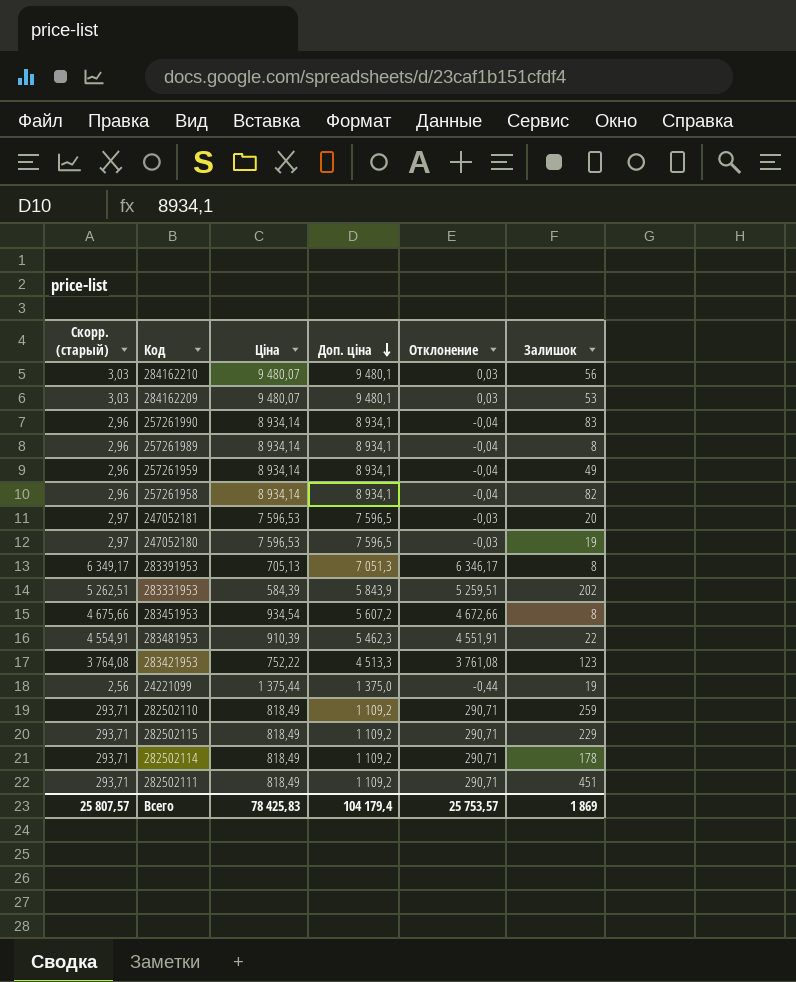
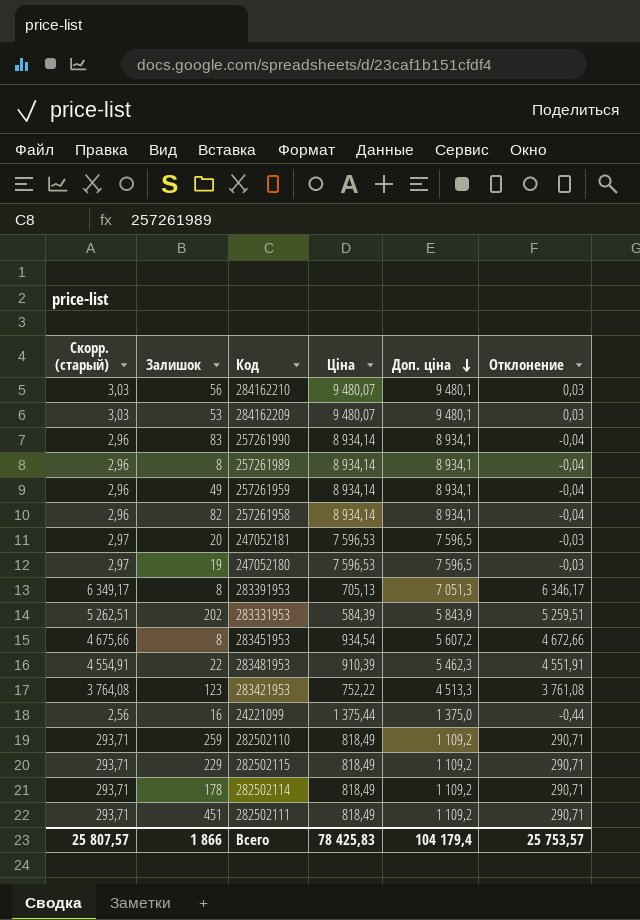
column Залишок | position: 6 -> 2
24221099 | Залишок: 19 -> 16
Всего | Залишок: 1 869 -> 1 866

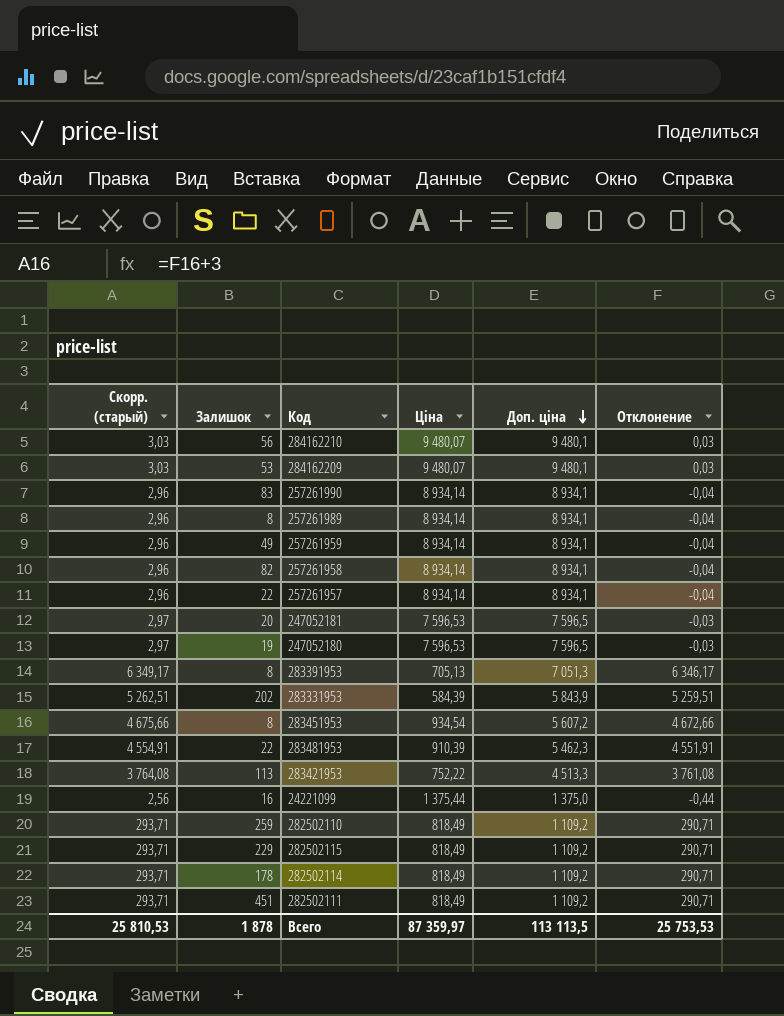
row 257261957: none -> 2,96 | 22 | 8 934,14 | 8 934,1 | -0,04
283421953 | Залишок: 123 -> 113
Всего | Скорр. (старый): 25 807,57 -> 25 810,53
Всего | Залишок: 1 866 -> 1 878
Всего | Ціна: 78 425,83 -> 87 359,97
Всего | Доп. ціна: 104 179,4 -> 113 113,5
Всего | Отклонение: 25 753,57 -> 25 753,53

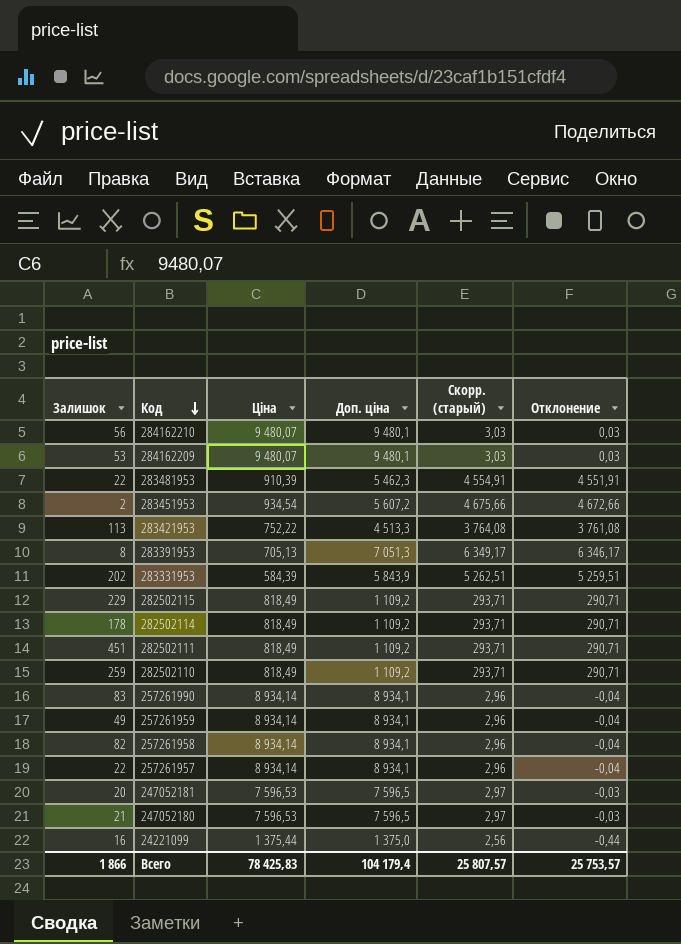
row order: Доп. ціна descending -> Код descending
column Скорр. (старый) | position: 1 -> 5
row 257261989: 2,96 | 8 | 8 934,14 | 8 934,1 | -0,04 -> none
283451953 | Залишок: 8 -> 2
247052180 | Залишок: 19 -> 21
Всего | Залишок: 1 878 -> 1 866
Всего | Ціна: 87 359,97 -> 78 425,83
Всего | Доп. ціна: 113 113,5 -> 104 179,4
Всего | Скорр. (старый): 25 810,53 -> 25 807,57
Всего | Отклонение: 25 753,53 -> 25 753,57

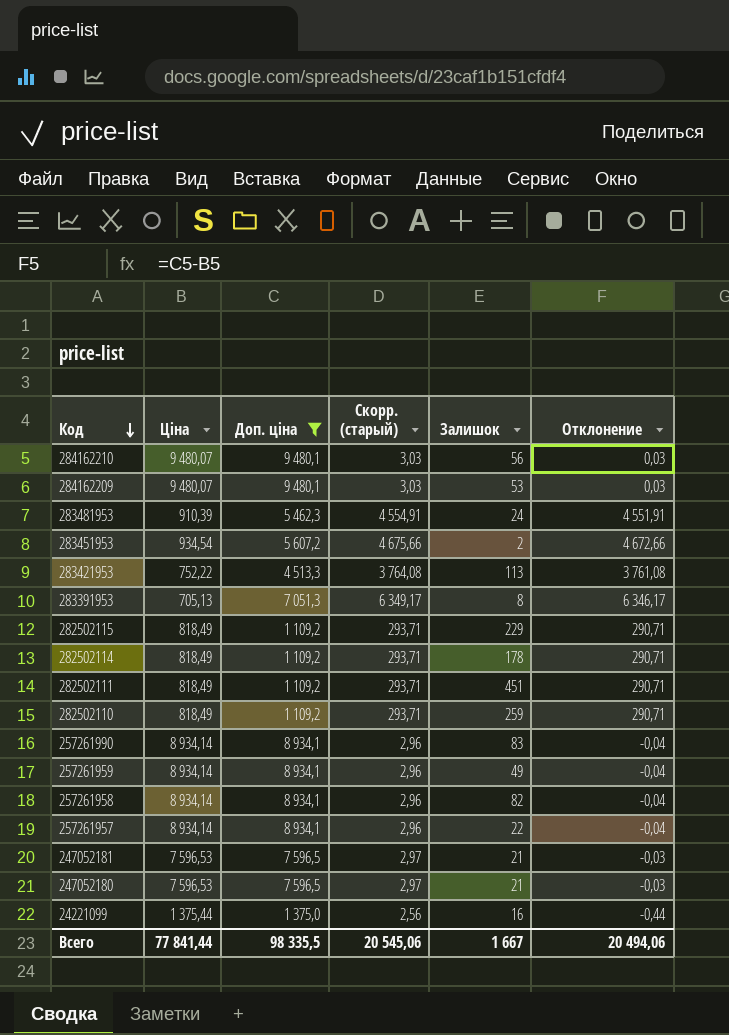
filter: none -> Доп. ціна != 5 843,9
column Залишок | position: 1 -> 5
283481953 | Залишок: 22 -> 24
247052181 | Залишок: 20 -> 21
Всего | Ціна: 78 425,83 -> 77 841,44
Всего | Доп. ціна: 104 179,4 -> 98 335,5
Всего | Скорр. (старый): 25 807,57 -> 20 545,06
Всего | Залишок: 1 866 -> 1 667
Всего | Отклонение: 25 753,57 -> 20 494,06

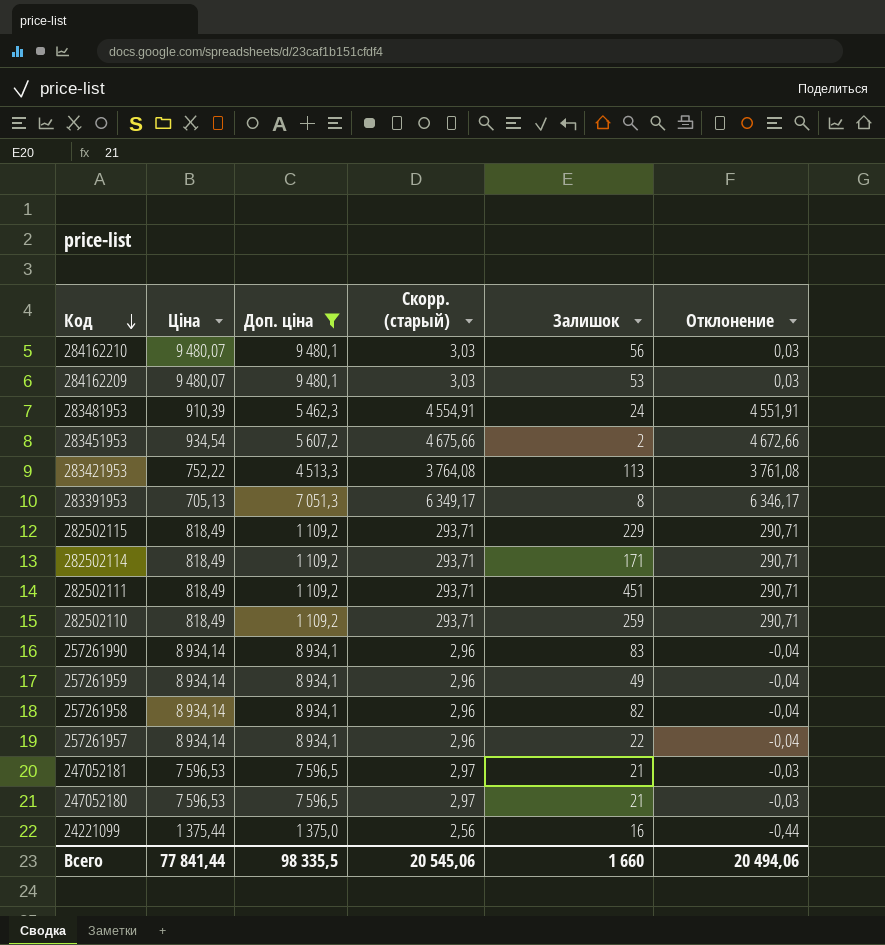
282502114 | Залишок: 178 -> 171
Всего | Залишок: 1 667 -> 1 660

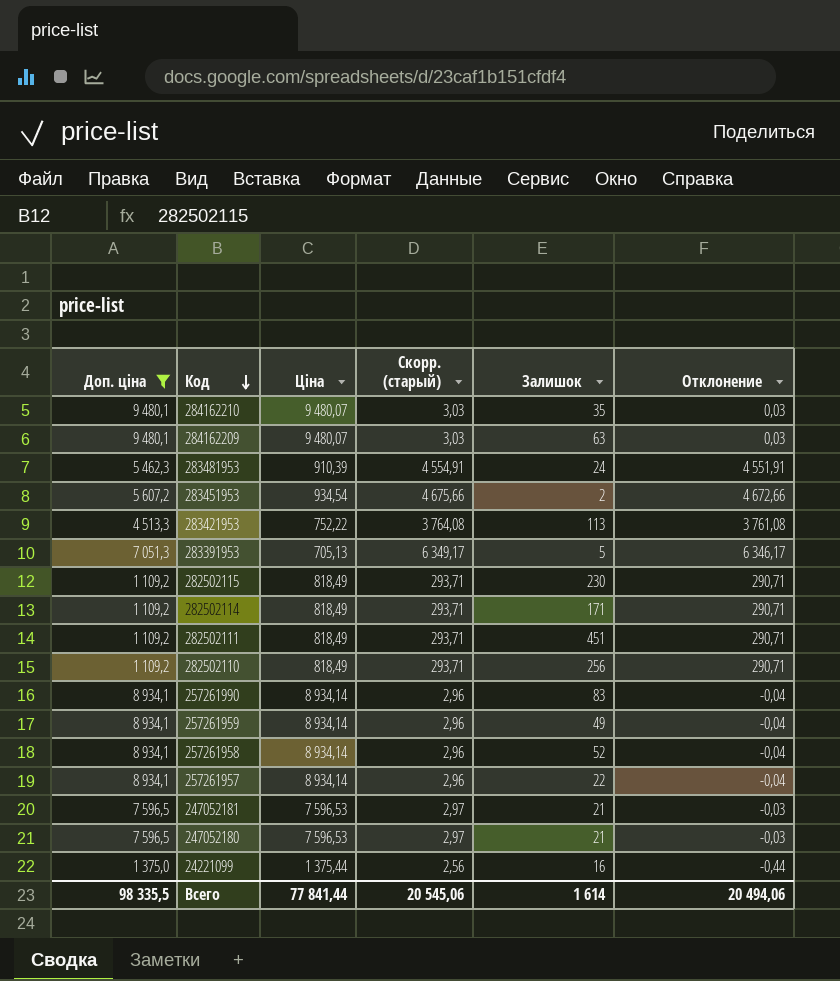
column Доп. ціна | position: 3 -> 1
284162210 | Залишок: 56 -> 35
284162209 | Залишок: 53 -> 63
283391953 | Залишок: 8 -> 5
282502115 | Залишок: 229 -> 230
282502110 | Залишок: 259 -> 256
257261958 | Залишок: 82 -> 52
Всего | Залишок: 1 660 -> 1 614

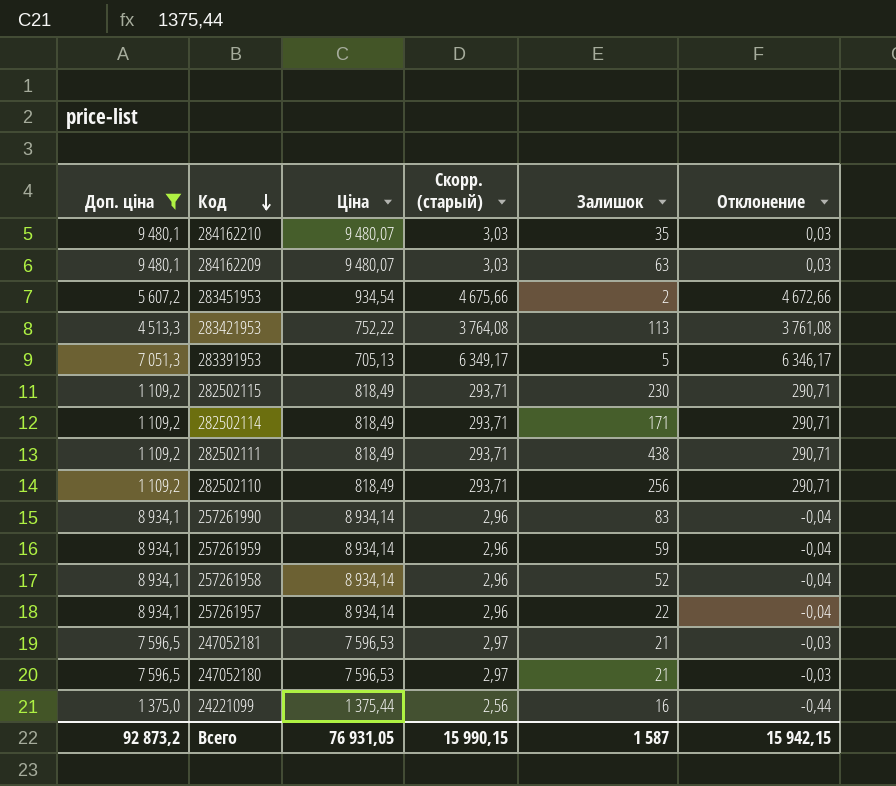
row 283481953: 5 462,3 | 910,39 | 4 554,91 | 24 | 4 551,91 -> none
282502111 | Залишок: 451 -> 438
257261959 | Залишок: 49 -> 59
Всего | Доп. ціна: 98 335,5 -> 92 873,2
Всего | Ціна: 77 841,44 -> 76 931,05
Всего | Скорр. (старый): 20 545,06 -> 15 990,15
Всего | Залишок: 1 614 -> 1 587
Всего | Отклонение: 20 494,06 -> 15 942,15

